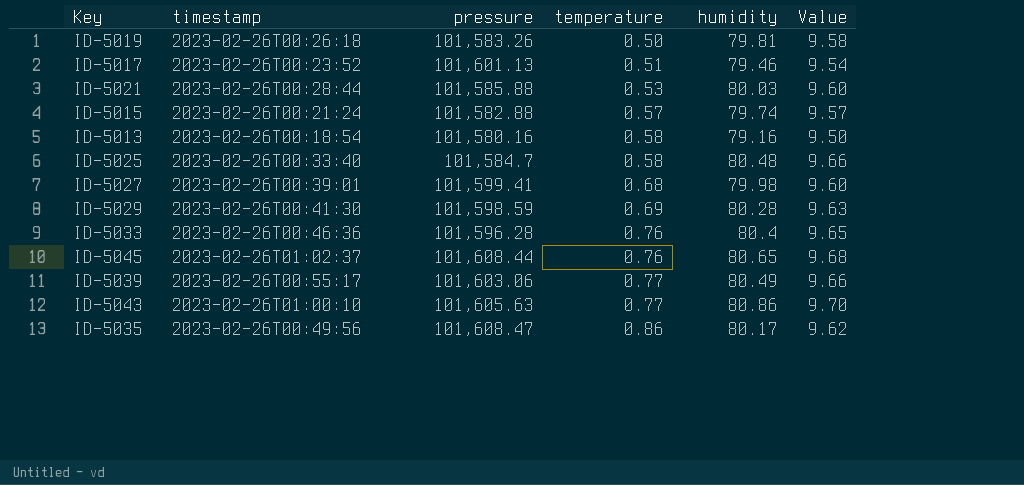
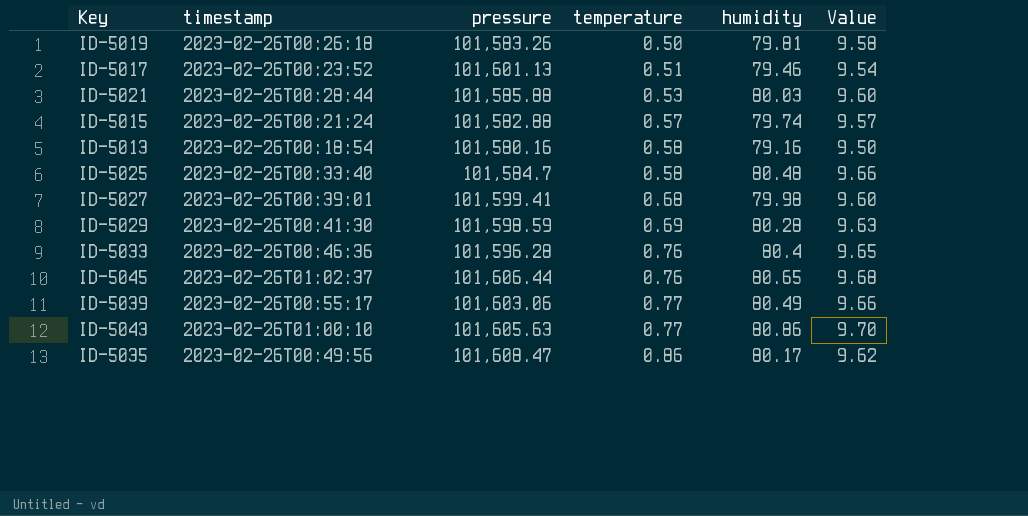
ID-5045 | pressure: 101,608.44 -> 101,606.44

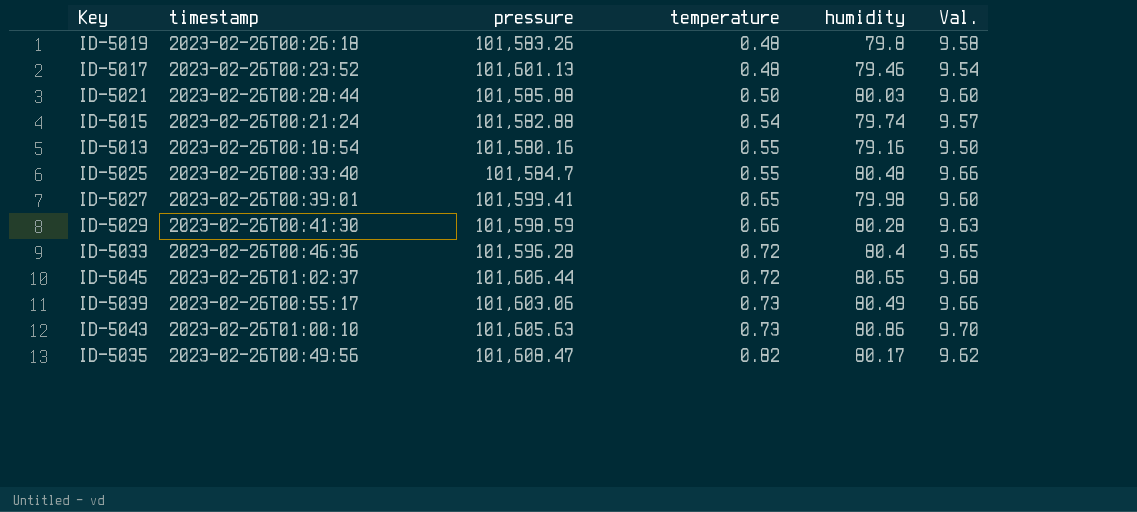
column name: Value -> Val.
ID-5019 | temperature: 0.50 -> 0.48
ID-5019 | humidity: 79.81 -> 79.8
ID-5017 | temperature: 0.51 -> 0.48
ID-5021 | temperature: 0.53 -> 0.50
ID-5015 | temperature: 0.57 -> 0.54
ID-5013 | temperature: 0.58 -> 0.55
ID-5025 | temperature: 0.58 -> 0.55
ID-5027 | temperature: 0.68 -> 0.65
ID-5029 | temperature: 0.69 -> 0.66
ID-5033 | temperature: 0.76 -> 0.72
ID-5045 | temperature: 0.76 -> 0.72
ID-5039 | temperature: 0.77 -> 0.73
ID-5043 | temperature: 0.77 -> 0.73
ID-5035 | temperature: 0.86 -> 0.82

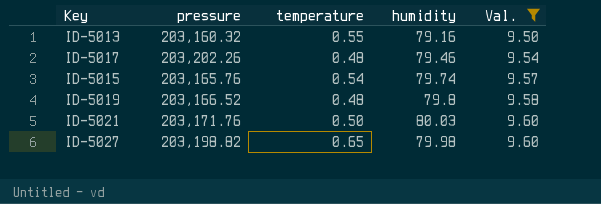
filter: none -> Val. <= 9.60
row order: temperature ascending -> Val. ascending
column timestamp | position: 2 -> none
ID-5013 | pressure: 101,580.16 -> 203,160.32
ID-5017 | pressure: 101,601.13 -> 203,202.26
ID-5015 | pressure: 101,582.88 -> 203,165.76
ID-5019 | pressure: 101,583.26 -> 203,166.52
ID-5021 | pressure: 101,585.88 -> 203,171.76
ID-5027 | pressure: 101,599.41 -> 203,198.82

